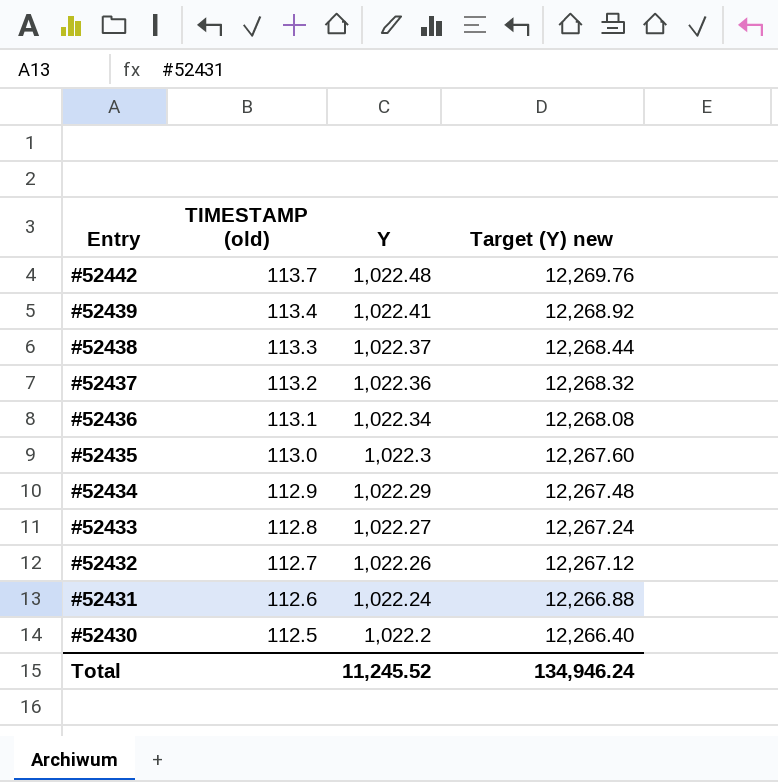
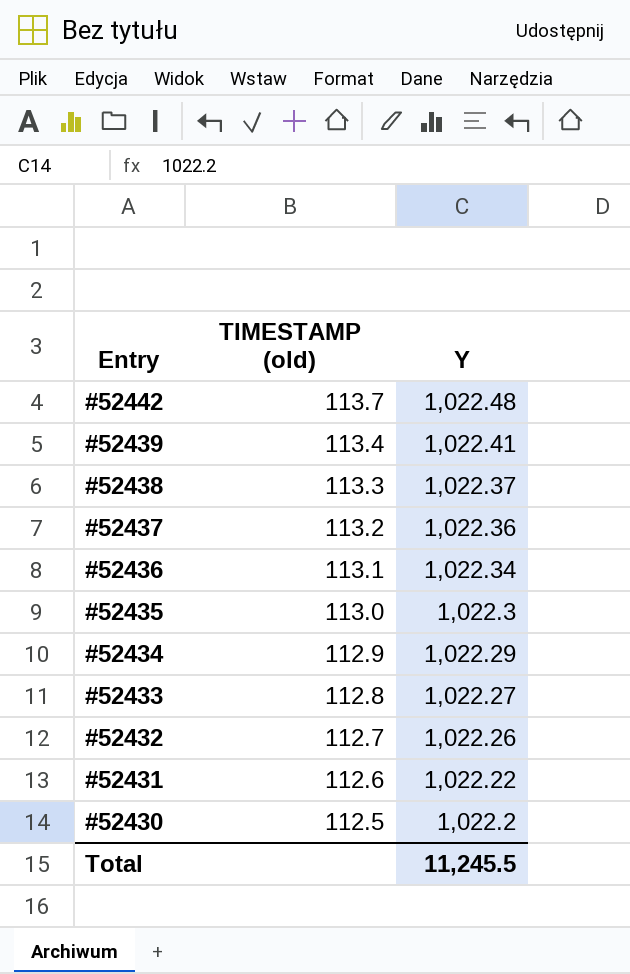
column Target (Y) new | formula: [Y] * 12 -> none
#52431 | Y: 1,022.24 -> 1,022.22
Total | Y: 11,245.52 -> 11,245.5

